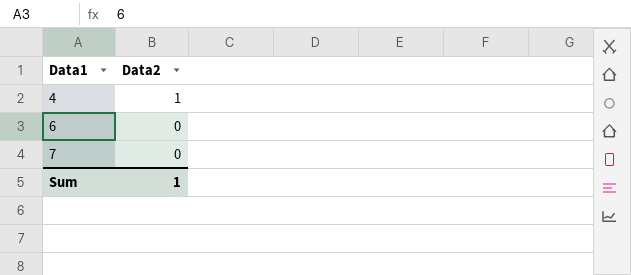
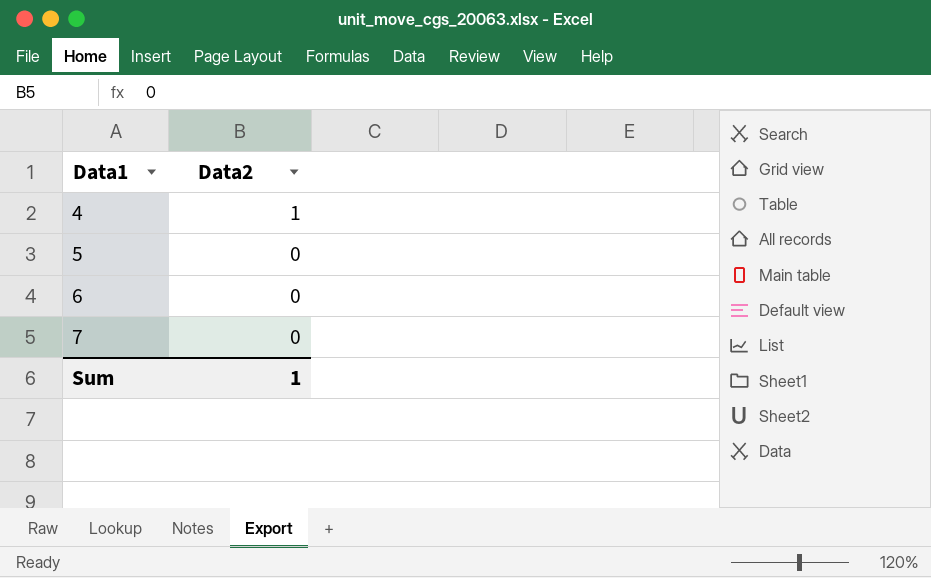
row 5: none -> 0

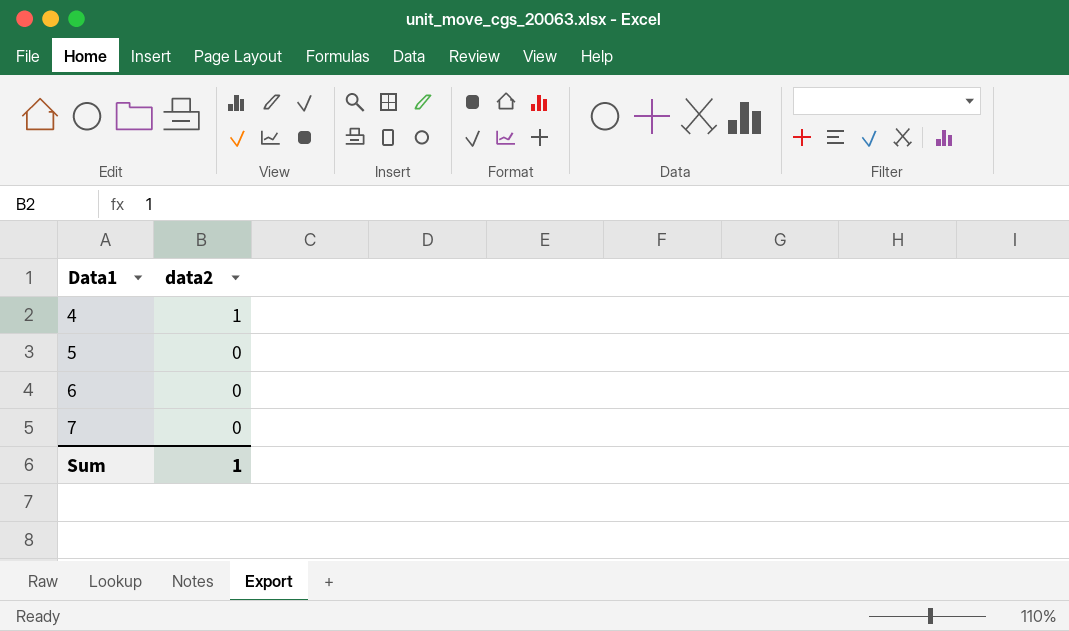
column name: Data2 -> data2

